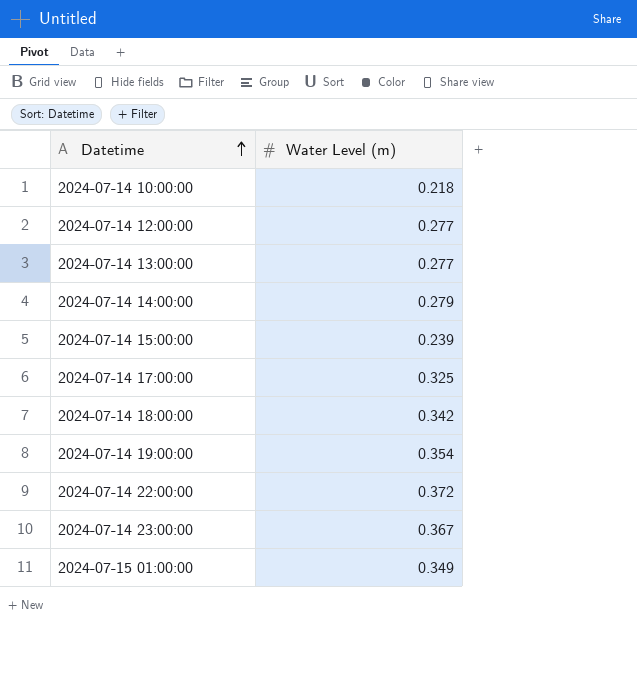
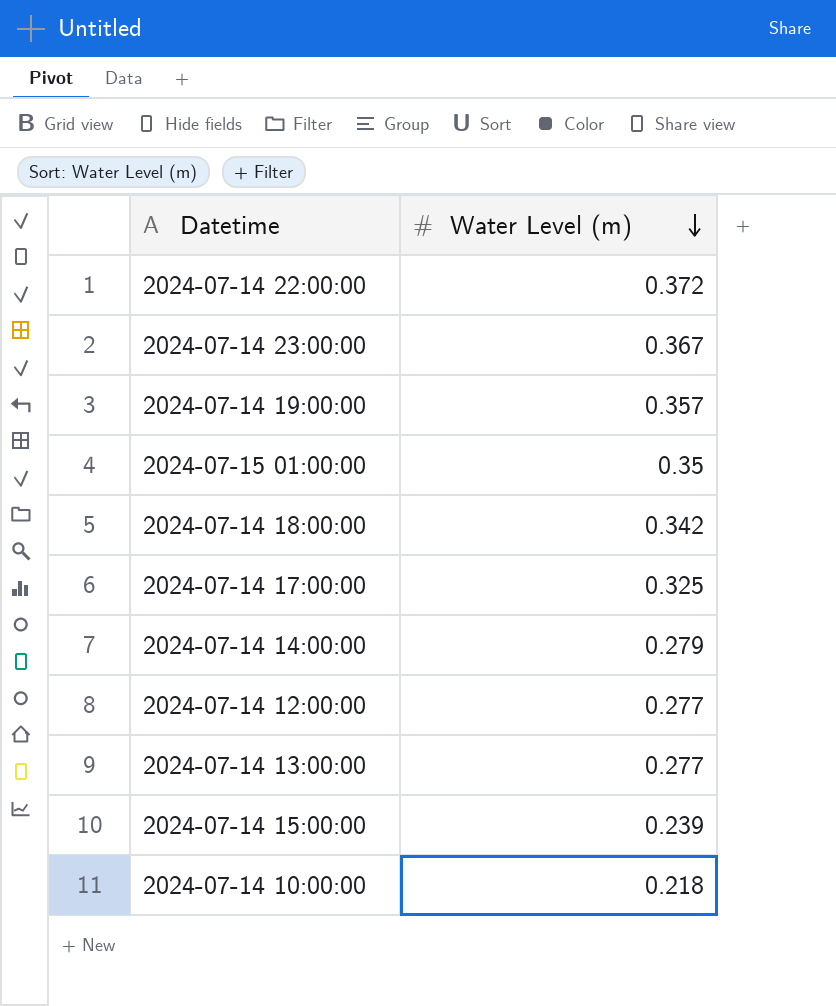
row order: Datetime ascending -> Water Level (m) descending
2024-07-14 19:00:00 | Water Level (m): 0.354 -> 0.357
2024-07-15 01:00:00 | Water Level (m): 0.349 -> 0.35

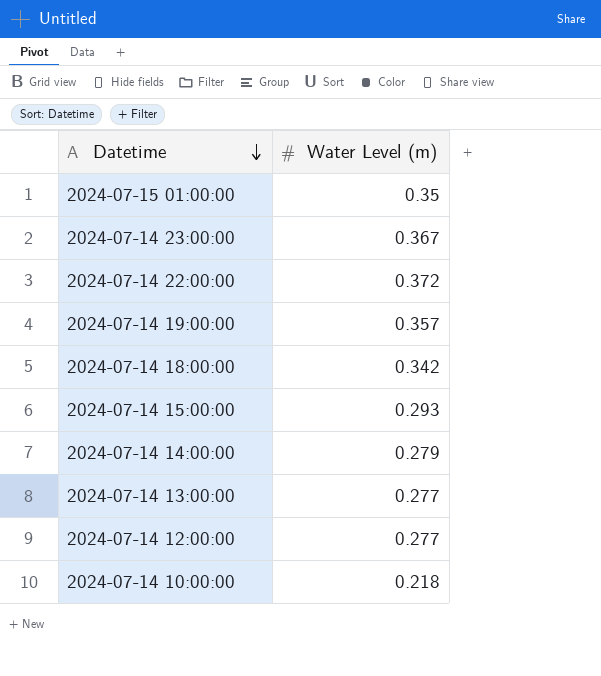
row order: Water Level (m) descending -> Datetime descending
row 2024-07-14 17:00:00: 0.325 -> none
2024-07-14 15:00:00 | Water Level (m): 0.239 -> 0.293

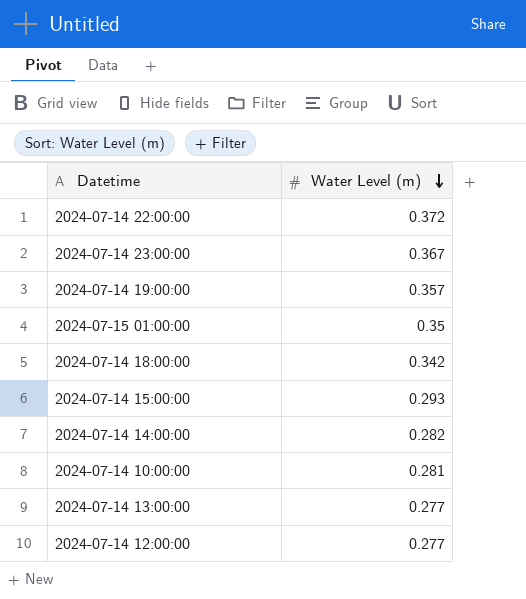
row order: Datetime descending -> Water Level (m) descending
2024-07-14 14:00:00 | Water Level (m): 0.279 -> 0.282
2024-07-14 10:00:00 | Water Level (m): 0.218 -> 0.281

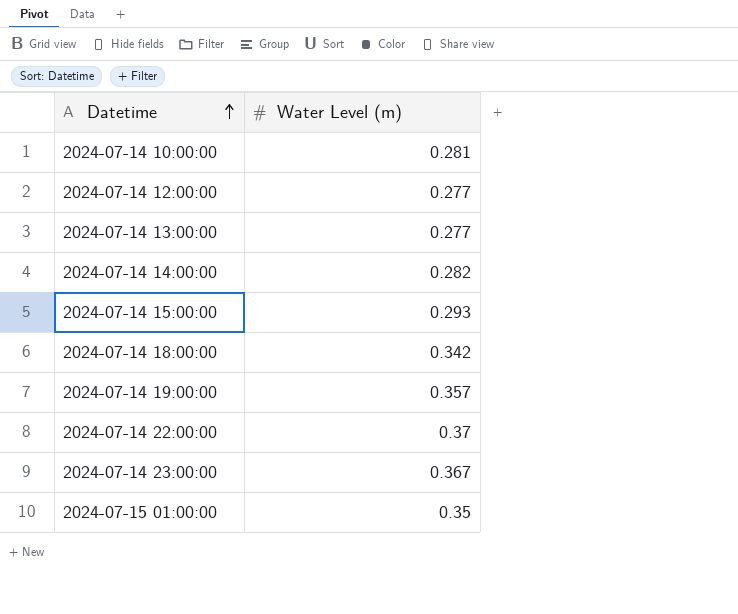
row order: Water Level (m) descending -> Datetime ascending
2024-07-14 22:00:00 | Water Level (m): 0.372 -> 0.37

